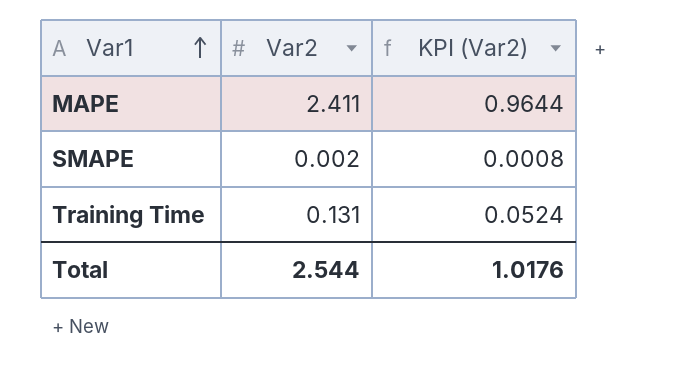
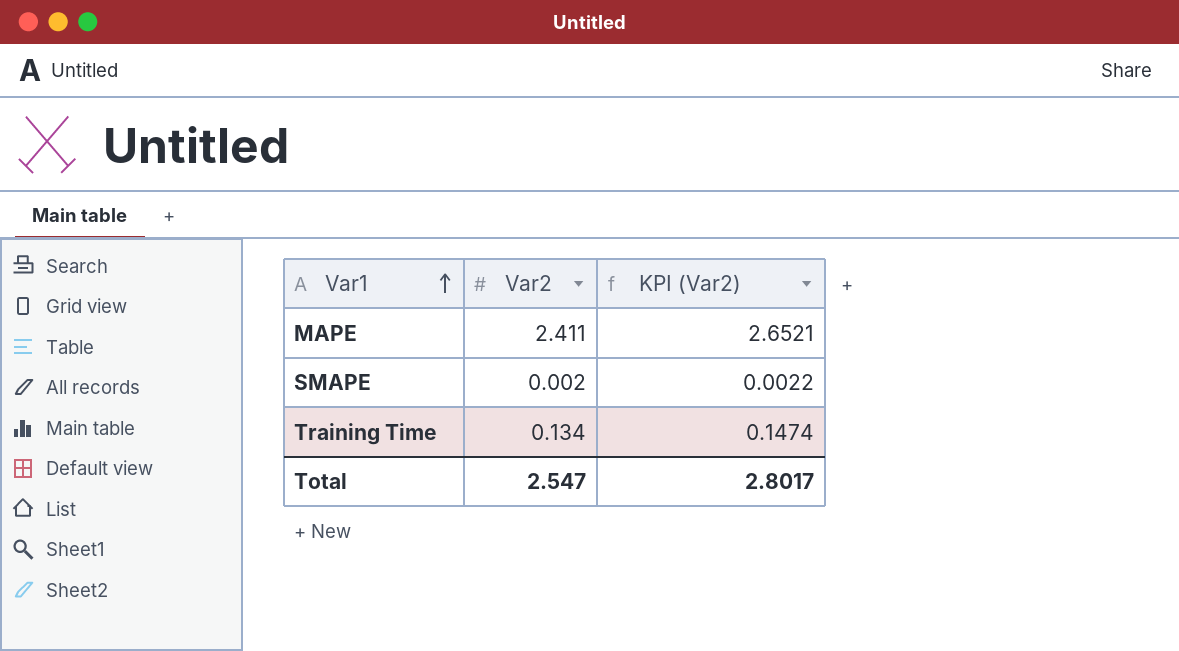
column KPI (Var2) | formula: [Var2] * 0.4 -> [Var2] * 1.1
Training Time | Var2: 0.131 -> 0.134
Total | Var2: 2.544 -> 2.547
Total | KPI (Var2): 1.0176 -> 2.8017

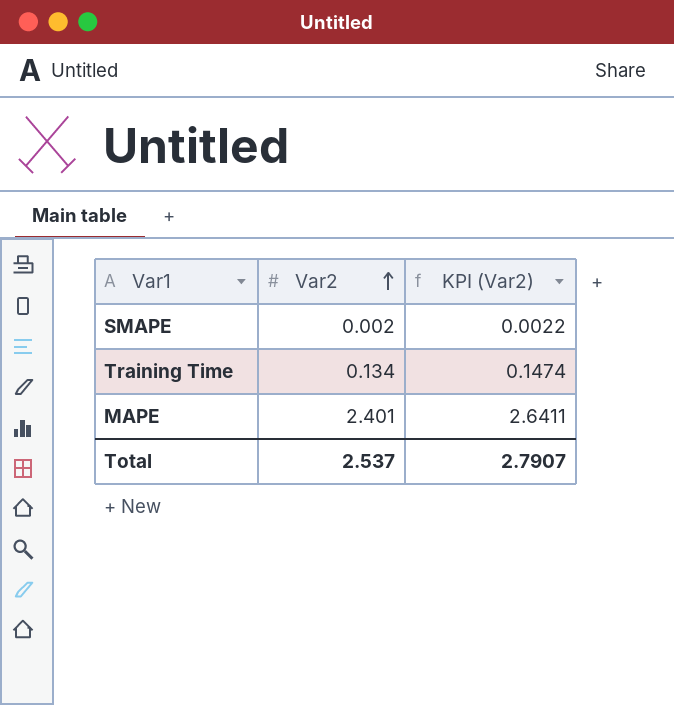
row order: Var1 ascending -> Var2 ascending
MAPE | Var2: 2.411 -> 2.401
MAPE | KPI (Var2): 2.6521 -> 2.6411
Total | Var2: 2.547 -> 2.537
Total | KPI (Var2): 2.8017 -> 2.7907

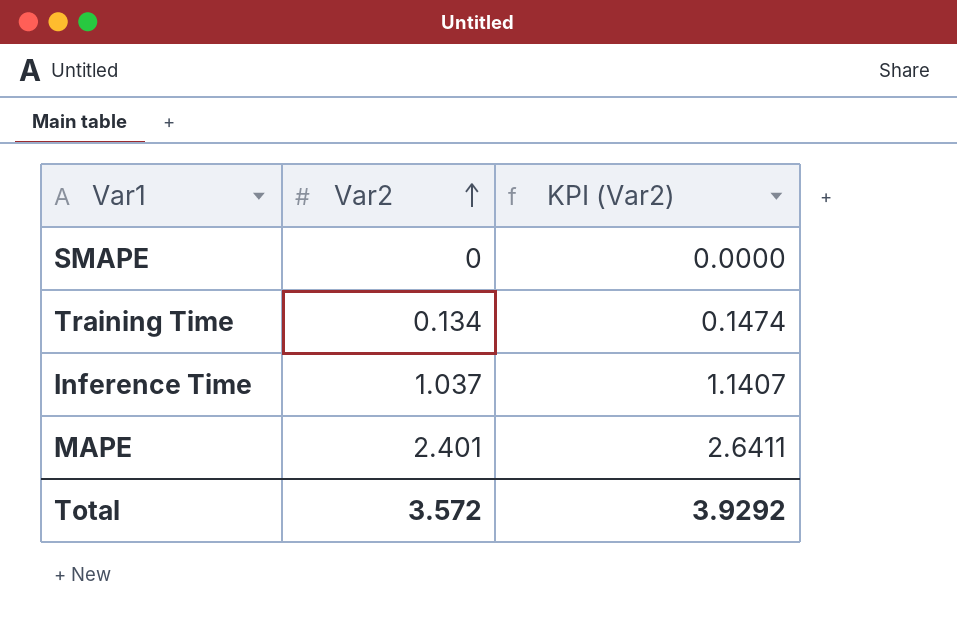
SMAPE | Var2: 0.002 -> 0
SMAPE | KPI (Var2): 0.0022 -> 0.0000
row Inference Time: none -> 1.037 | 1.1407
Total | Var2: 2.537 -> 3.572
Total | KPI (Var2): 2.7907 -> 3.9292

